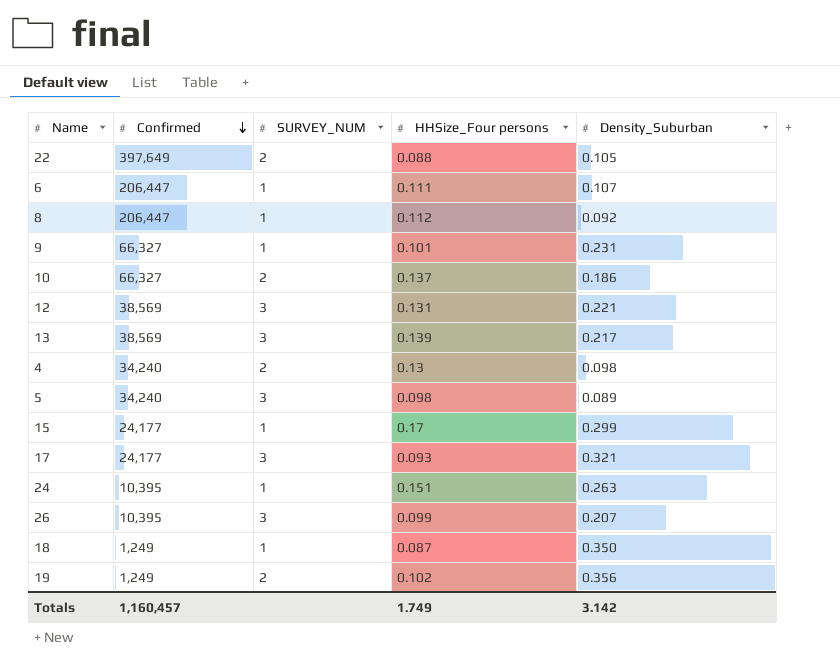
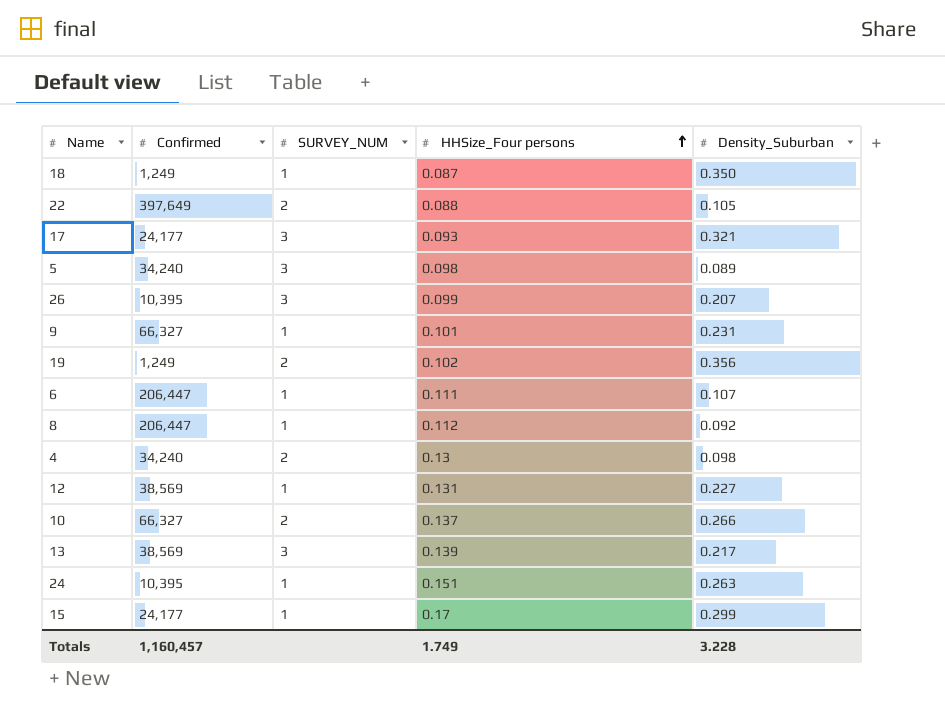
row order: Confirmed descending -> HHSize_Four persons ascending
12 | SURVEY_NUM: 3 -> 1
12 | Density_Suburban: 0.221 -> 0.227
10 | Density_Suburban: 0.186 -> 0.266
Totals | Density_Suburban: 3.142 -> 3.228

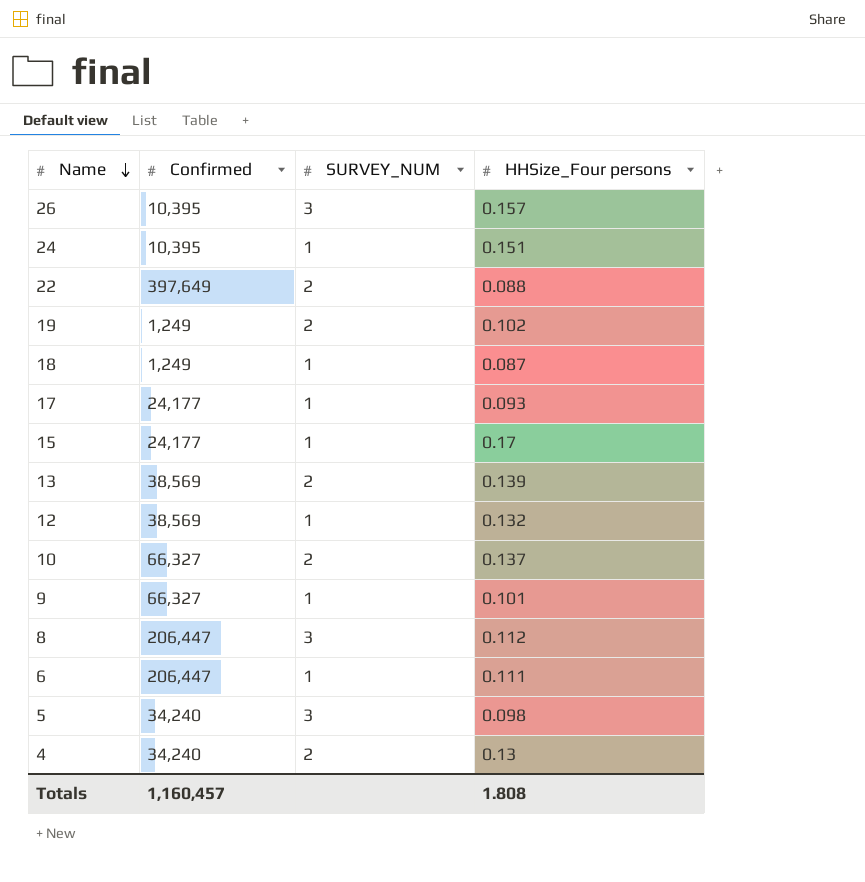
row order: HHSize_Four persons ascending -> Name descending
column Density_Suburban | position: 5 -> none
26 | HHSize_Four persons: 0.099 -> 0.157
17 | SURVEY_NUM: 3 -> 1
13 | SURVEY_NUM: 3 -> 2
12 | HHSize_Four persons: 0.131 -> 0.132
8 | SURVEY_NUM: 1 -> 3
Totals | HHSize_Four persons: 1.749 -> 1.808

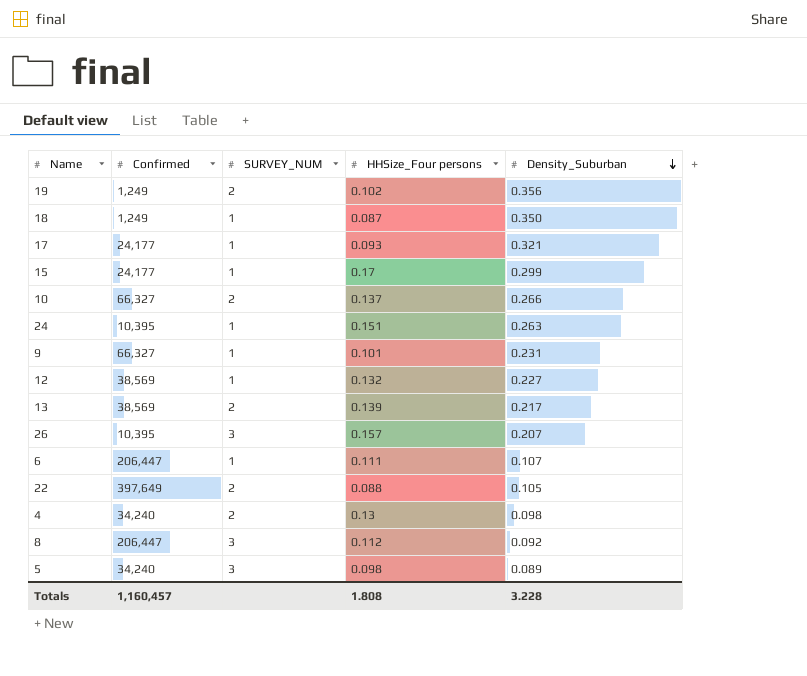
row order: Name descending -> Density_Suburban descending
column Density_Suburban | position: none -> 5

